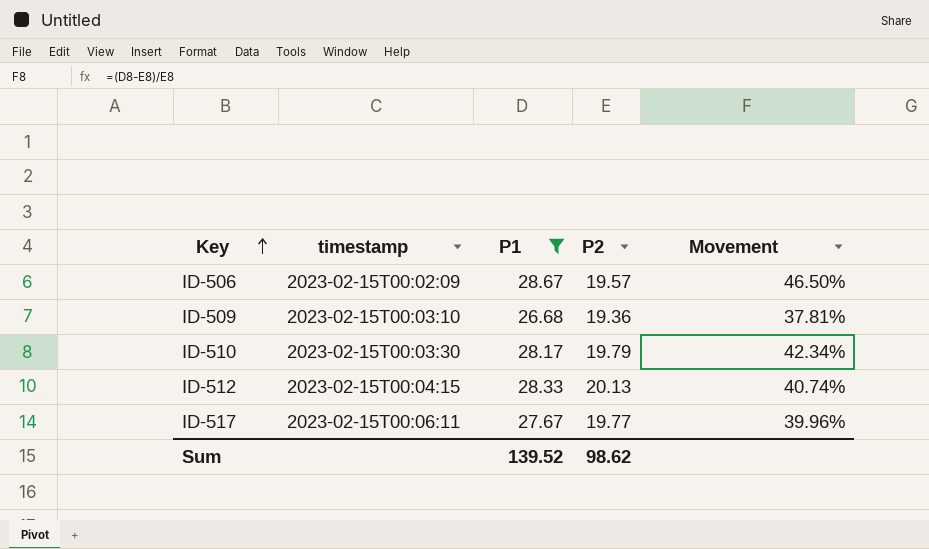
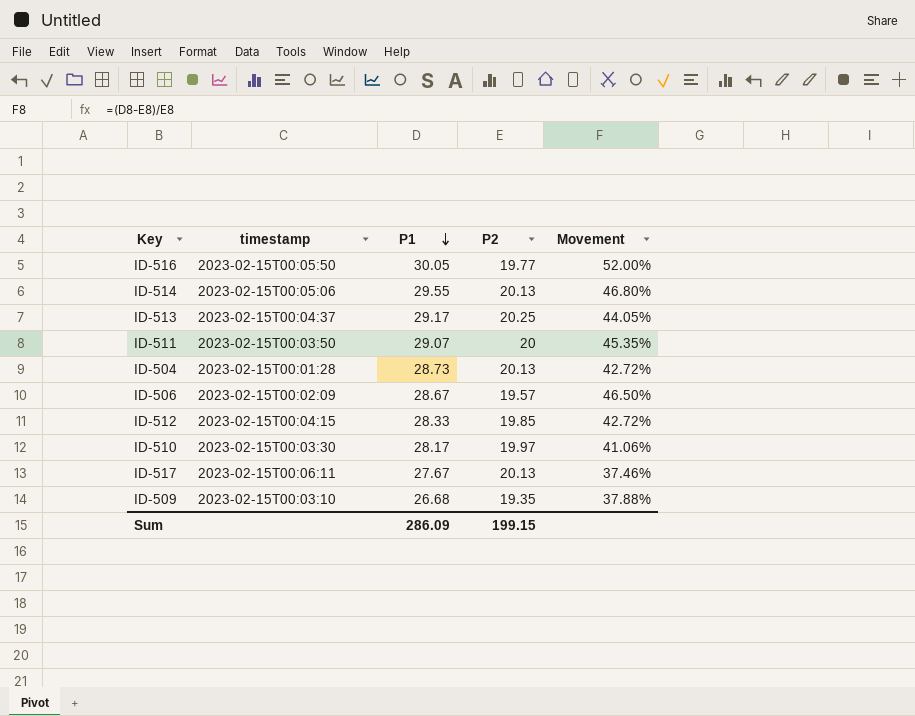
filter: P1 <= 28.67 -> none
row order: Key ascending -> P1 descending
ID-512 | P2: 20.13 -> 19.85
ID-512 | Movement: 40.74% -> 42.72%
ID-510 | P2: 19.79 -> 19.97
ID-510 | Movement: 42.34% -> 41.06%
ID-517 | P2: 19.77 -> 20.13
ID-517 | Movement: 39.96% -> 37.46%
ID-509 | P2: 19.36 -> 19.35
ID-509 | Movement: 37.81% -> 37.88%
Sum | P1: 139.52 -> 286.09
Sum | P2: 98.62 -> 199.15

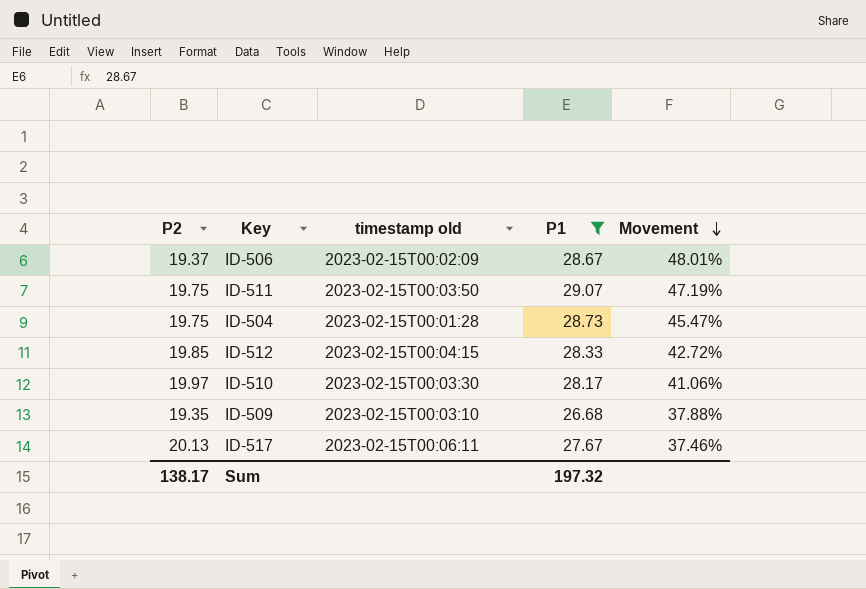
filter: none -> P1 <= 29.07
row order: P1 descending -> Movement descending
column P2 | position: 4 -> 1
column name: timestamp -> timestamp old
ID-506 | P2: 19.57 -> 19.37
ID-506 | Movement: 46.50% -> 48.01%
ID-511 | P2: 20 -> 19.75
ID-511 | Movement: 45.35% -> 47.19%
ID-504 | P2: 20.13 -> 19.75
ID-504 | Movement: 42.72% -> 45.47%
Sum | P2: 199.15 -> 138.17
Sum | P1: 286.09 -> 197.32

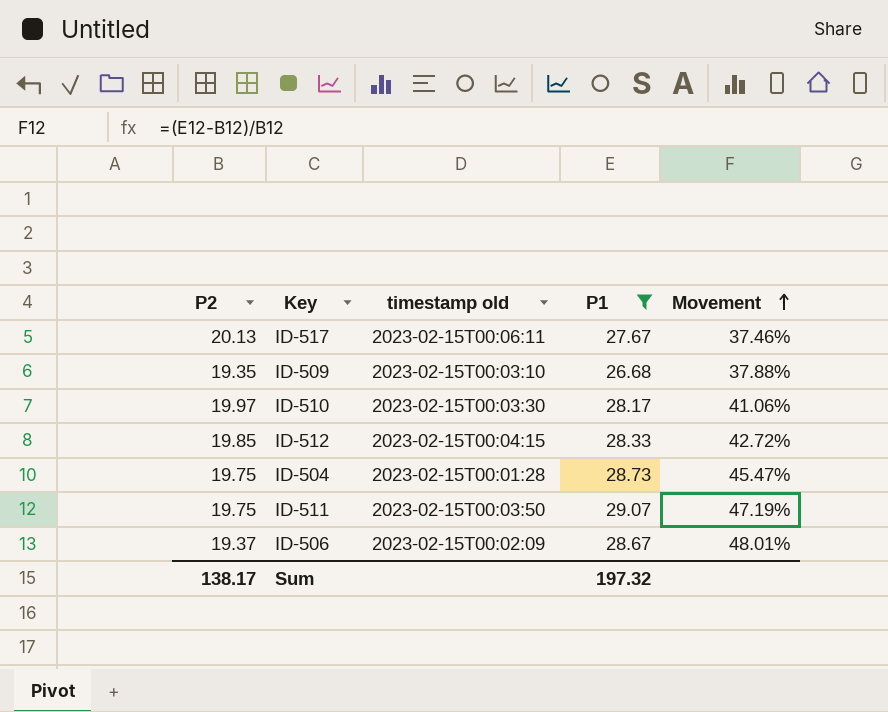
row order: Movement descending -> Movement ascending

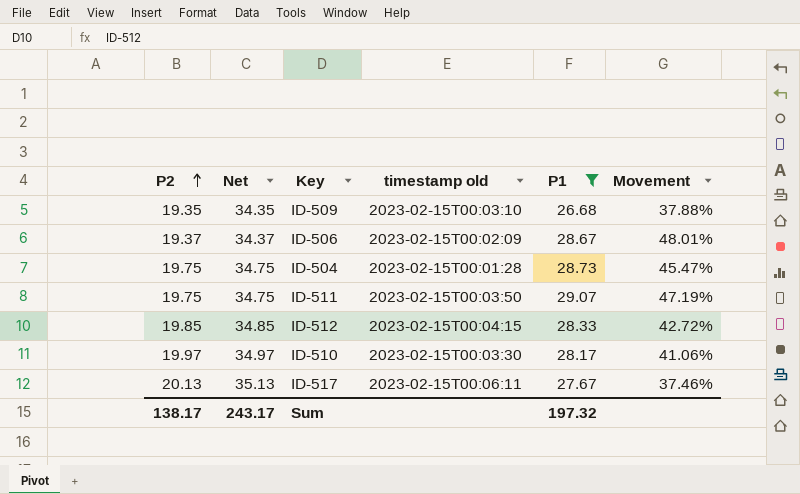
row order: Movement ascending -> P2 ascending
column Net | formula: none -> [P2] + 15

